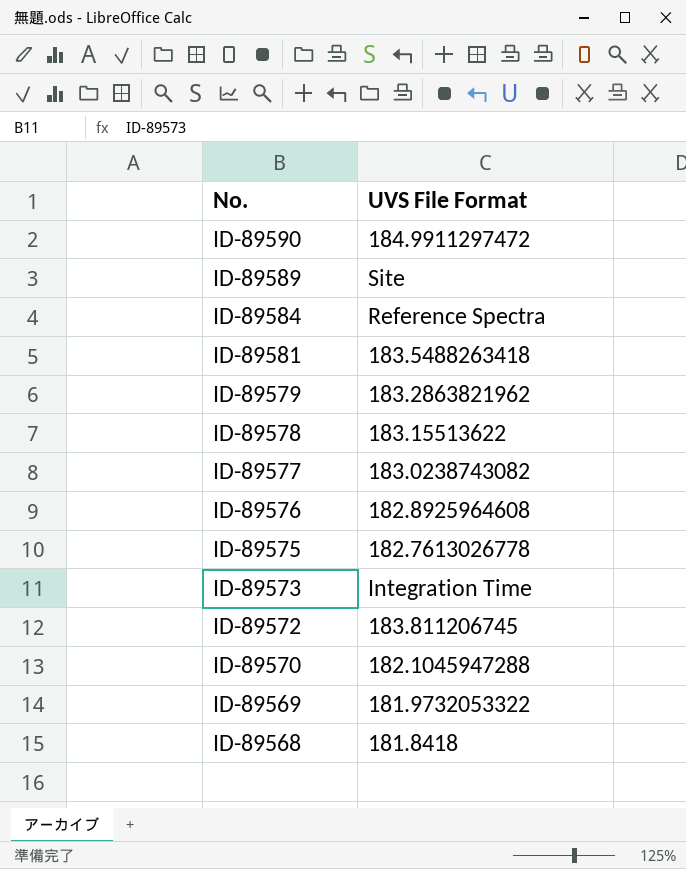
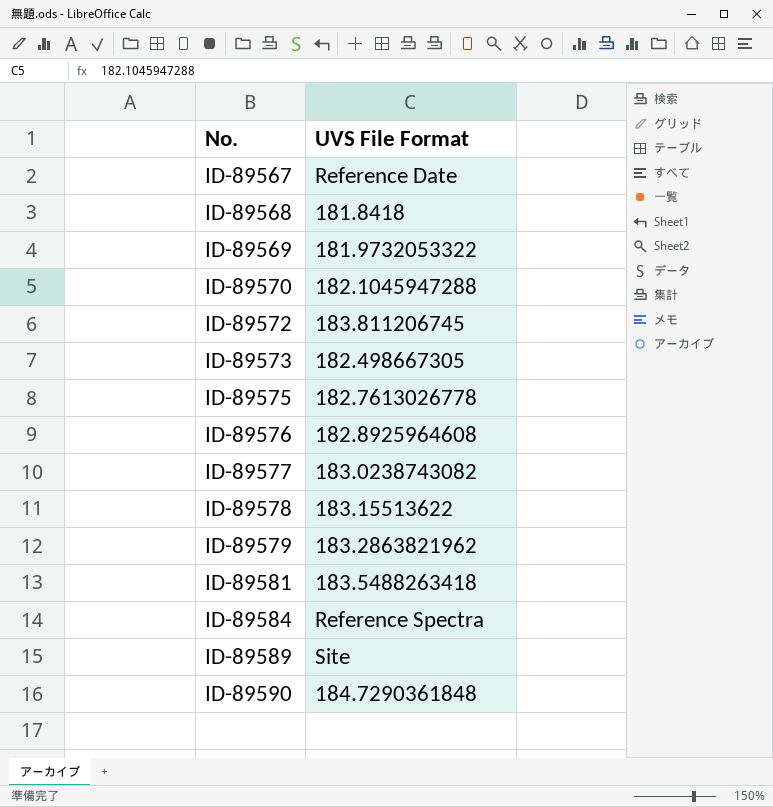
row order: No. descending -> No. ascending
row ID-89567: none -> Reference Date
ID-89573 | UVS File Format: Integration Time -> 182.498667305
ID-89590 | UVS File Format: 184.9911297472 -> 184.7290361848

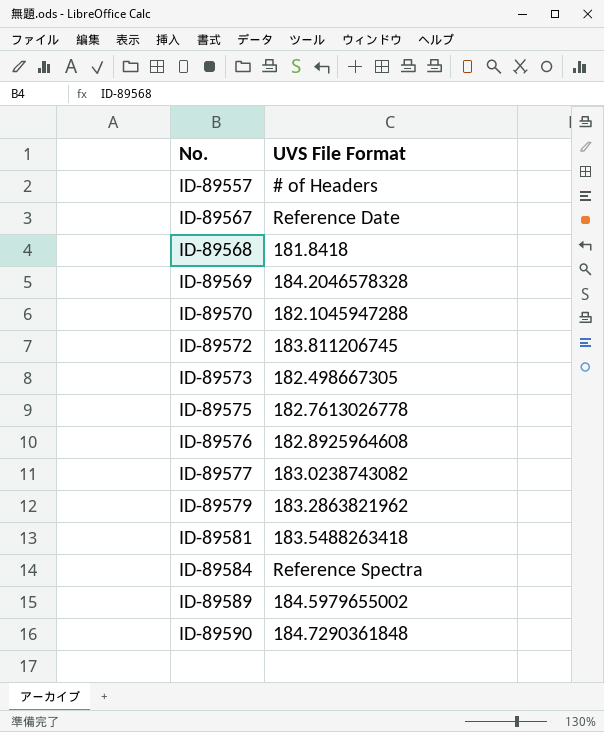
row ID-89578: 183.15513622 -> none
row ID-89557: none -> # of Headers
ID-89569 | UVS File Format: 181.9732053322 -> 184.2046578328
ID-89589 | UVS File Format: Site -> 184.5979655002

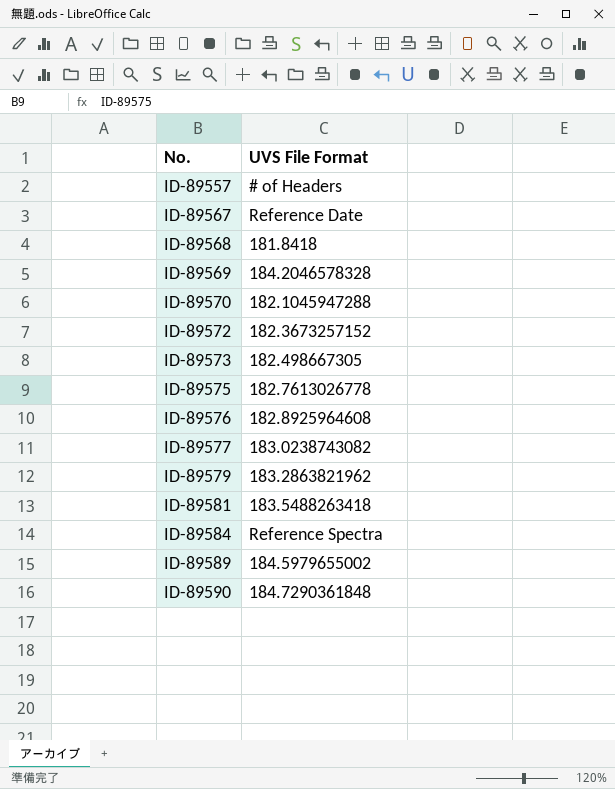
ID-89572 | UVS File Format: 183.811206745 -> 182.3673257152

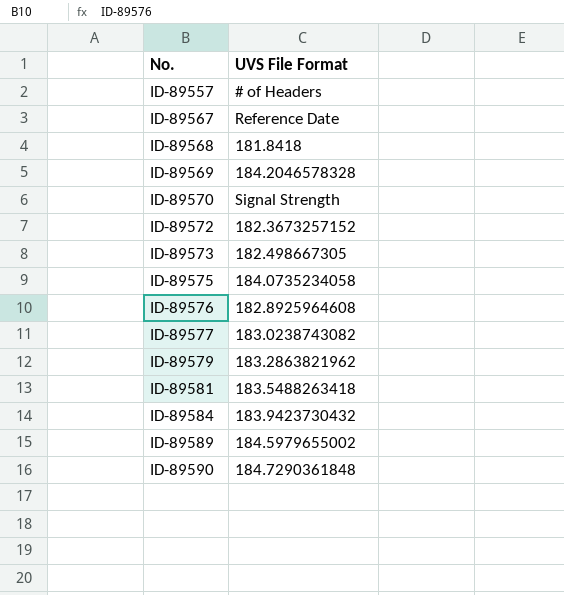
ID-89570 | UVS File Format: 182.1045947288 -> Signal Strength
ID-89575 | UVS File Format: 182.7613026778 -> 184.0735234058
ID-89584 | UVS File Format: Reference Spectra -> 183.9423730432

